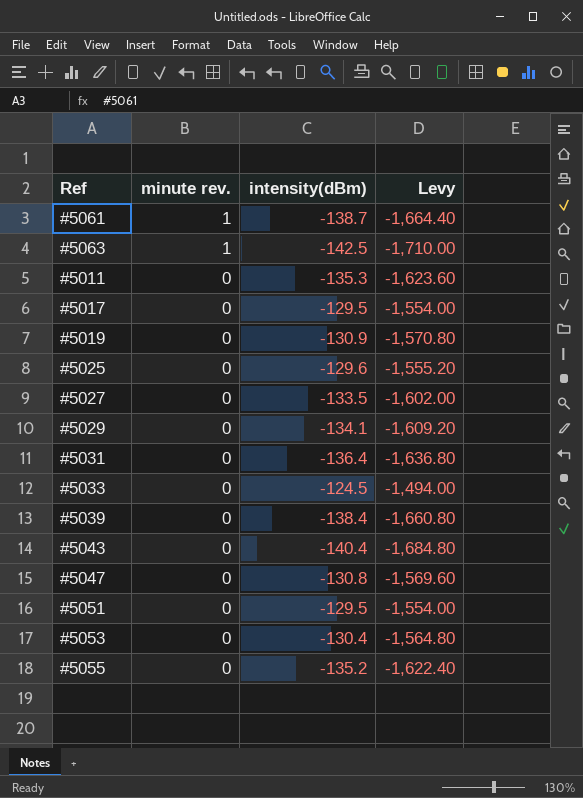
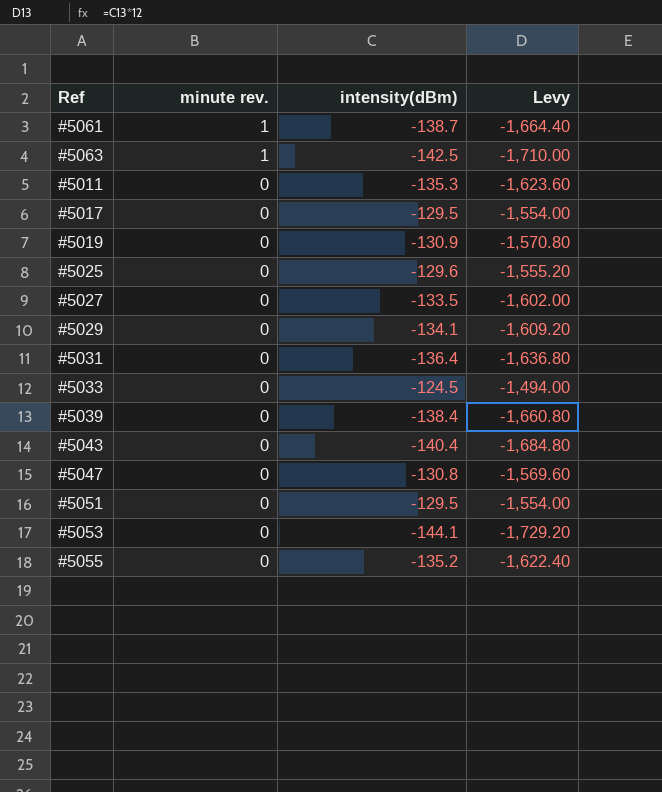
#5053 | intensity(dBm): -130.4 -> -144.1
#5053 | Levy: -1,564.80 -> -1,729.20

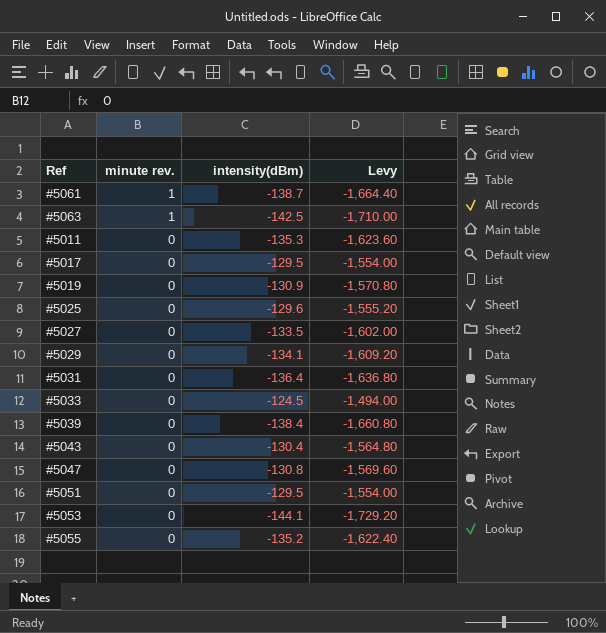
#5043 | intensity(dBm): -140.4 -> -130.4
#5043 | Levy: -1,684.80 -> -1,564.80

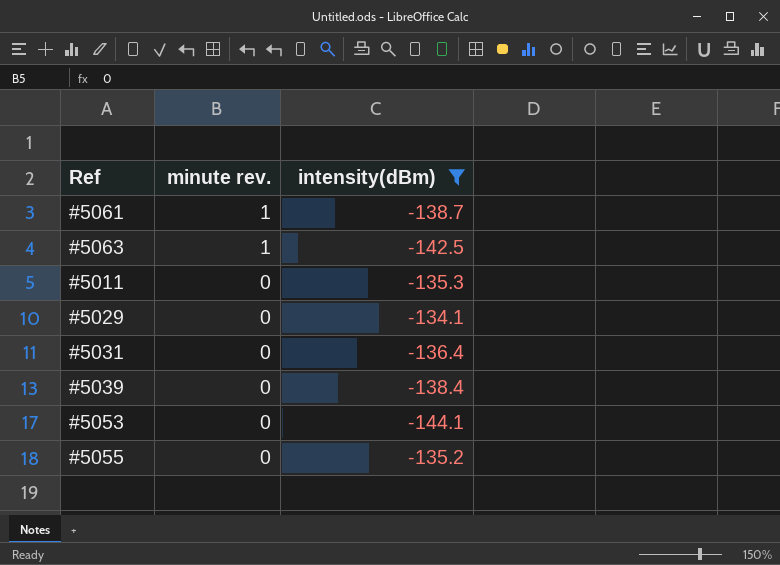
filter: none -> intensity(dBm) <= -134.1
column Levy | formula: [intensity(dBm)] * 12 -> none

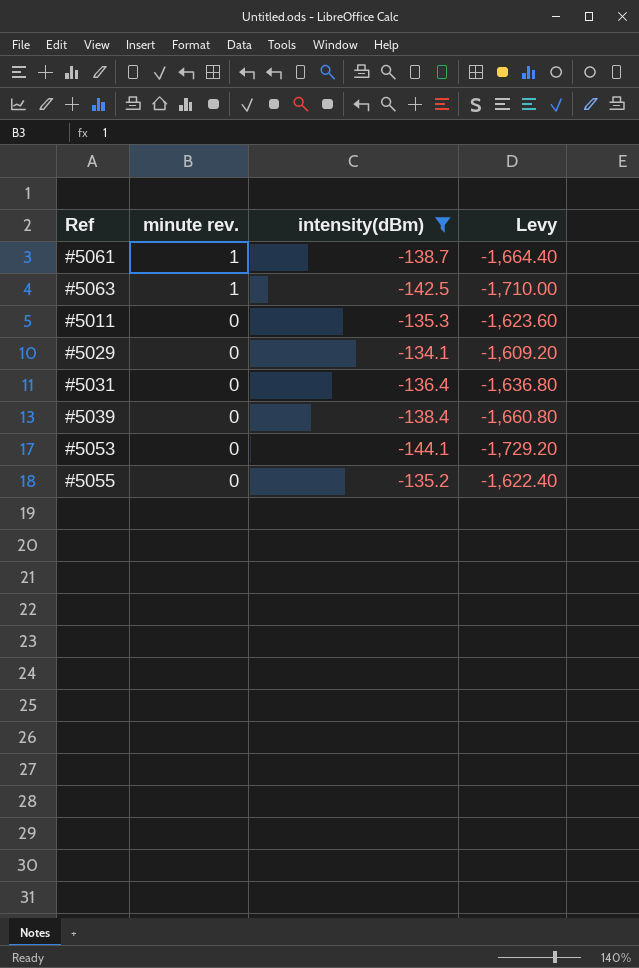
column Levy | formula: none -> [intensity(dBm)] * 12

